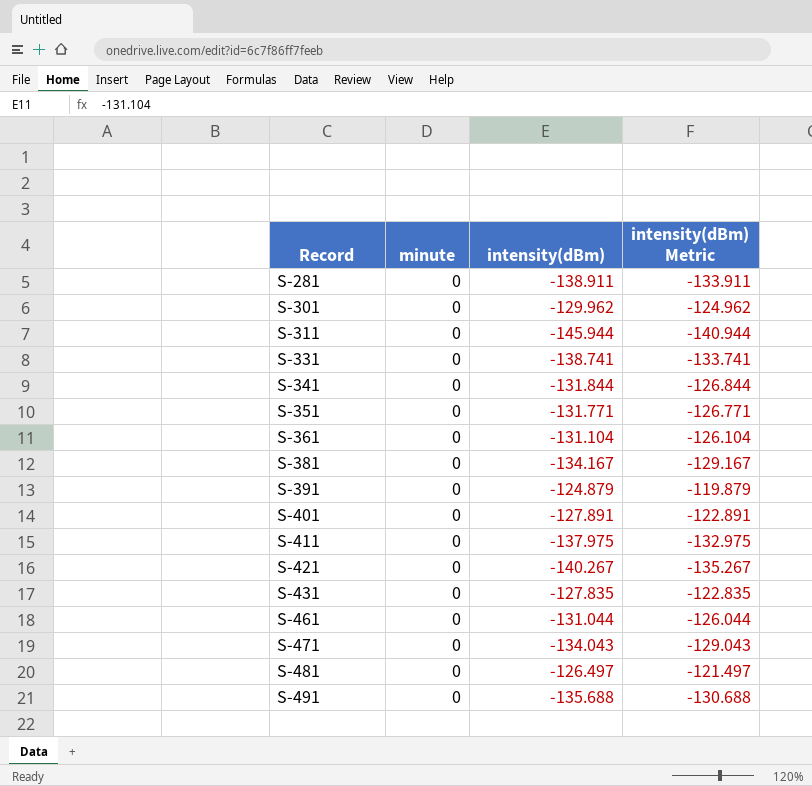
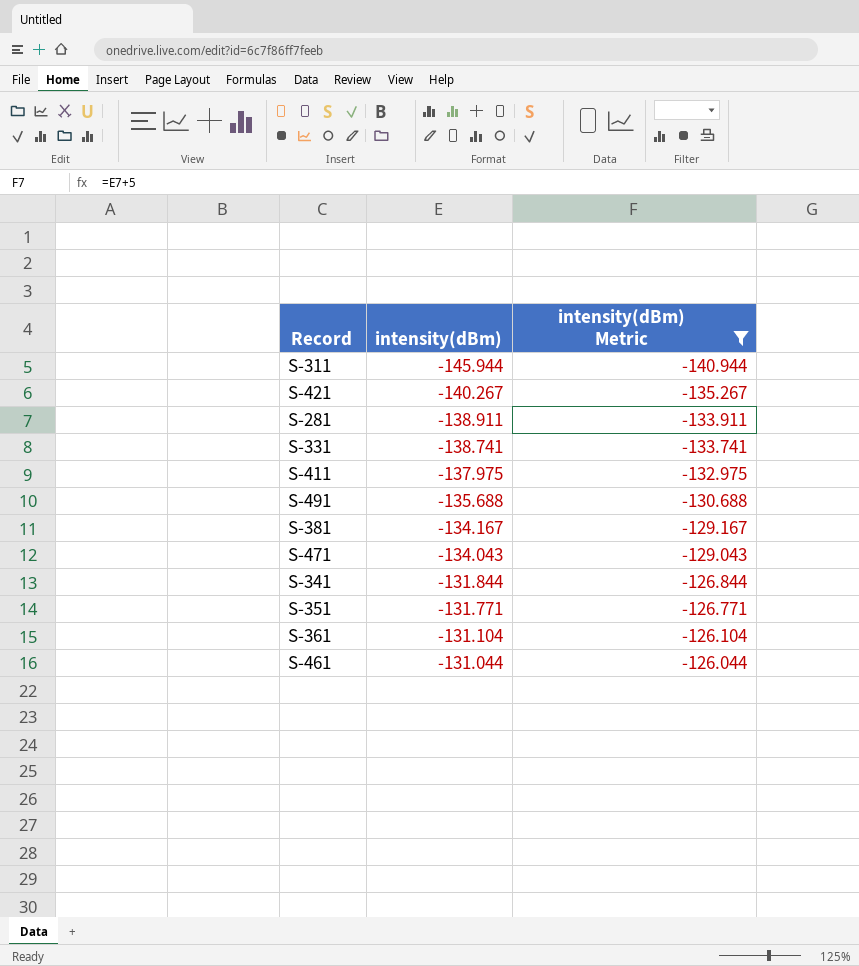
filter: none -> intensity(dBm) Metric <= -126.044
row order: Record ascending -> intensity(dBm) ascending
column minute | position: 2 -> none

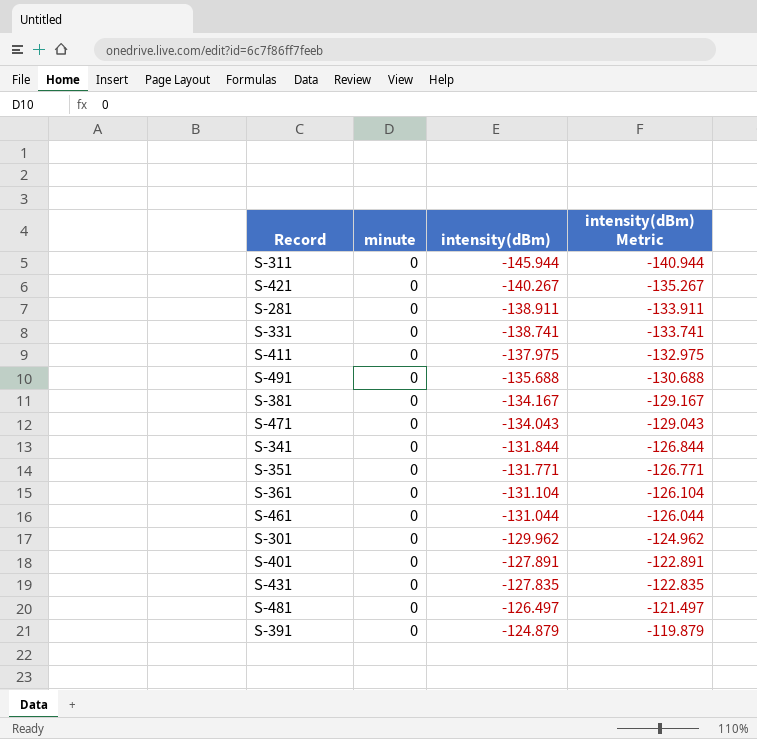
filter: intensity(dBm) Metric <= -126.044 -> none
column minute | position: none -> 2

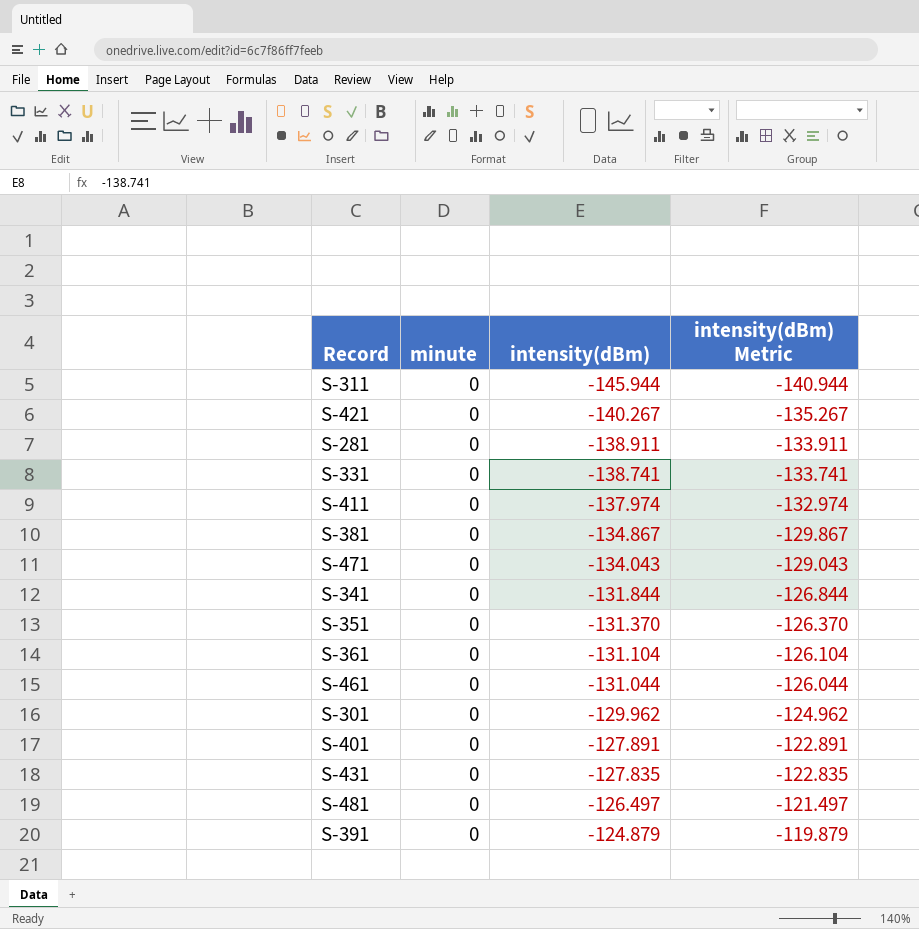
row S-491: 0 | -135.688 | -130.688 -> none
S-411 | intensity(dBm): -137.975 -> -137.974
S-411 | intensity(dBm) Metric: -132.975 -> -132.974
S-381 | intensity(dBm): -134.167 -> -134.867
S-381 | intensity(dBm) Metric: -129.167 -> -129.867
S-351 | intensity(dBm): -131.771 -> -131.370
S-351 | intensity(dBm) Metric: -126.771 -> -126.370

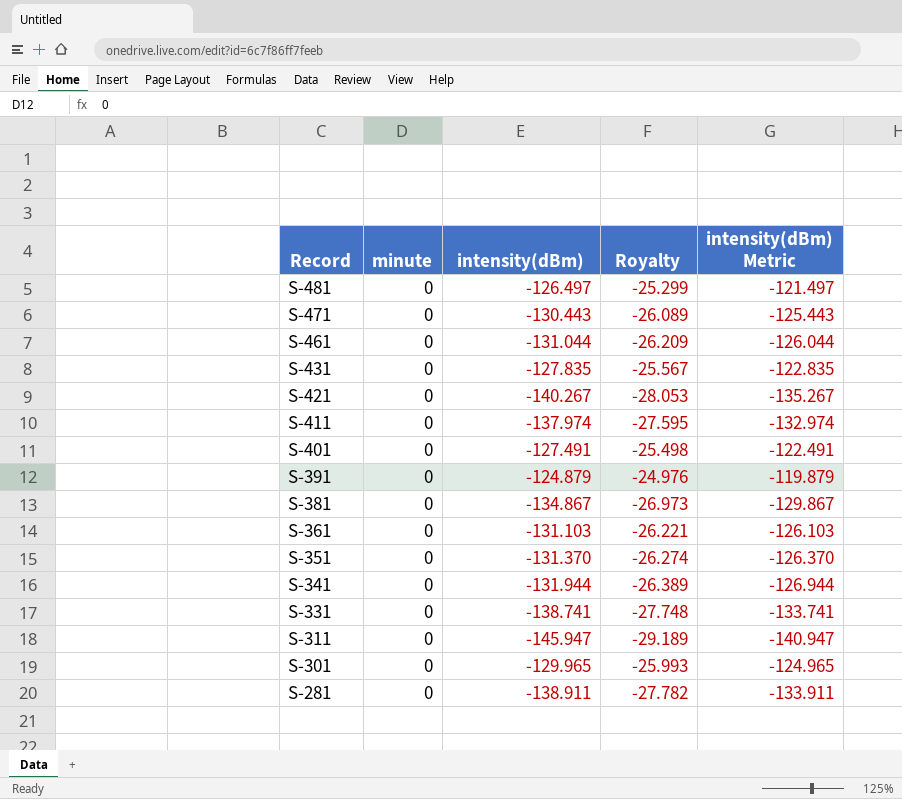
row order: intensity(dBm) ascending -> Record descending
column Royalty | formula: none -> [intensity(dBm)] * 0.2
S-471 | intensity(dBm): -134.043 -> -130.443
S-471 | intensity(dBm) Metric: -129.043 -> -125.443
S-401 | intensity(dBm): -127.891 -> -127.491
S-401 | intensity(dBm) Metric: -122.891 -> -122.491
S-361 | intensity(dBm): -131.104 -> -131.103
S-361 | intensity(dBm) Metric: -126.104 -> -126.103
S-341 | intensity(dBm): -131.844 -> -131.944
S-341 | intensity(dBm) Metric: -126.844 -> -126.944
S-311 | intensity(dBm): -145.944 -> -145.947
S-311 | intensity(dBm) Metric: -140.944 -> -140.947
S-301 | intensity(dBm): -129.962 -> -129.965
S-301 | intensity(dBm) Metric: -124.962 -> -124.965

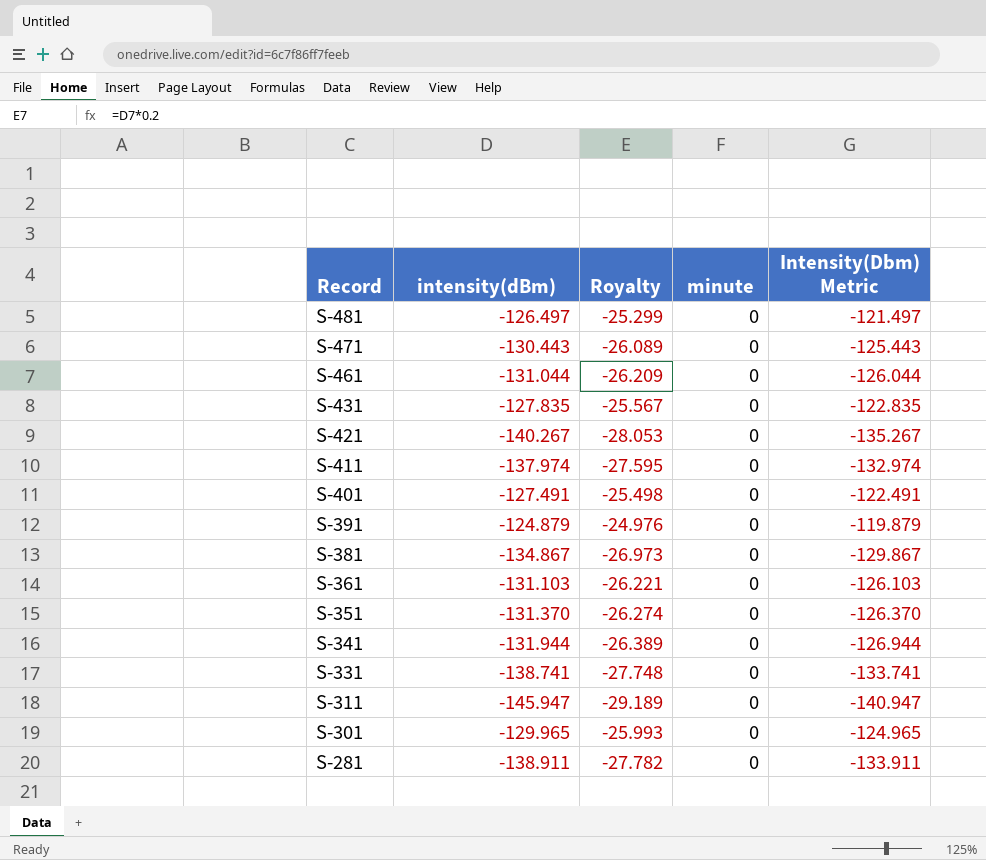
column minute | position: 2 -> 4
column name: intensity(dBm) Metric -> Intensity(Dbm) Metric

